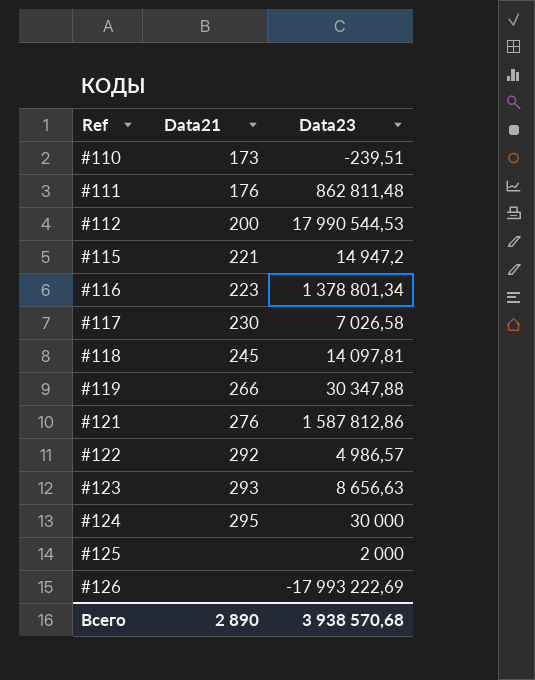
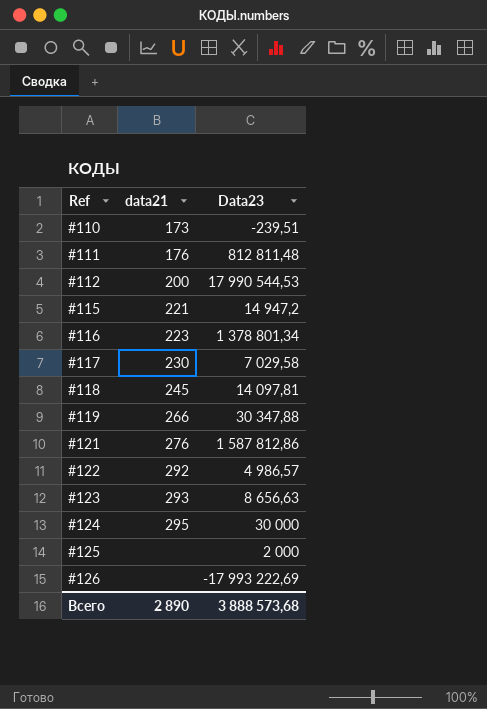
column name: Data21 -> data21
#111 | Data23: 862 811,48 -> 812 811,48
#117 | Data23: 7 026,58 -> 7 029,58
Всего | Data23: 3 938 570,68 -> 3 888 573,68

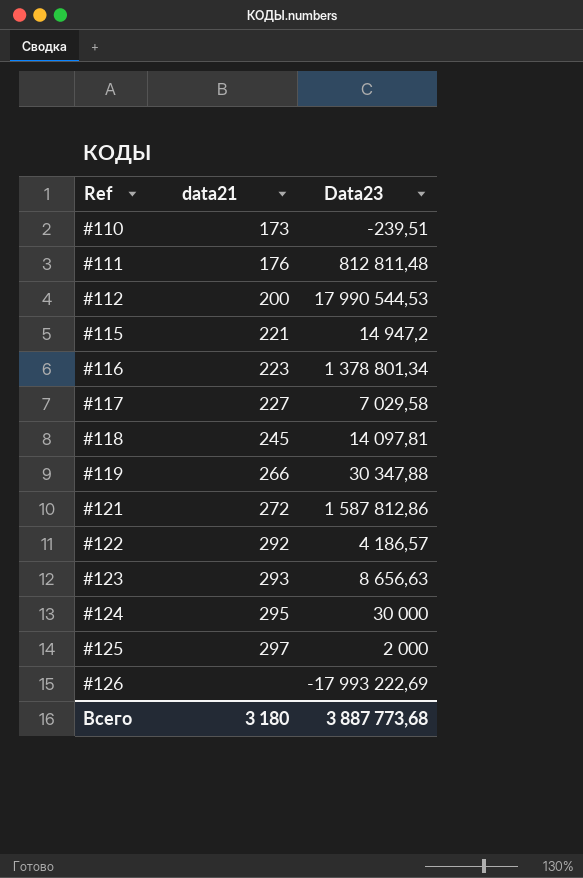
#117 | data21: 230 -> 227
#121 | data21: 276 -> 272
#122 | Data23: 4 986,57 -> 4 186,57
#125 | data21: none -> 297
Всего | data21: 2 890 -> 3 180
Всего | Data23: 3 888 573,68 -> 3 887 773,68

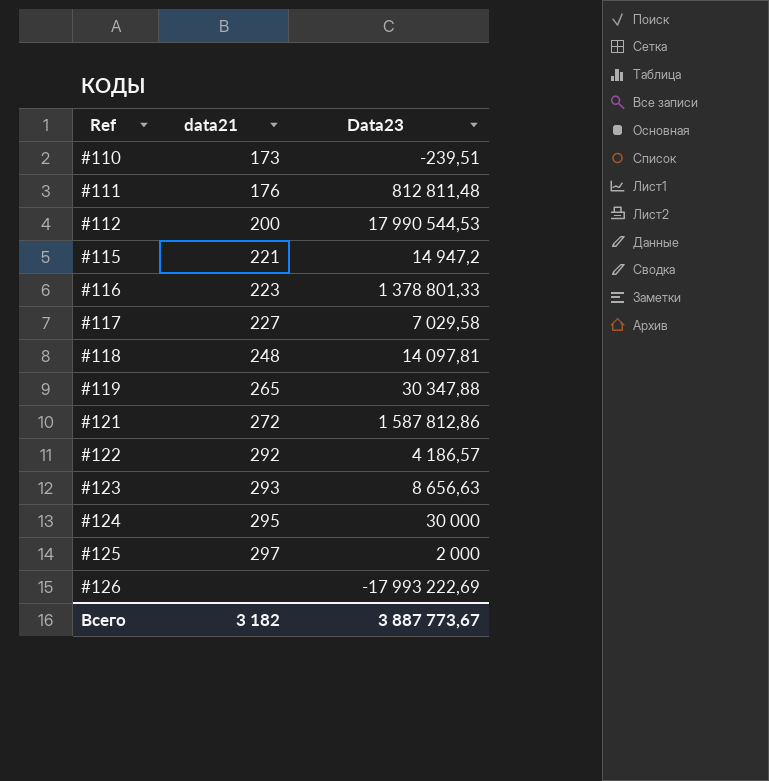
#116 | Data23: 1 378 801,34 -> 1 378 801,33
#118 | data21: 245 -> 248
#119 | data21: 266 -> 265
Всего | data21: 3 180 -> 3 182
Всего | Data23: 3 887 773,68 -> 3 887 773,67

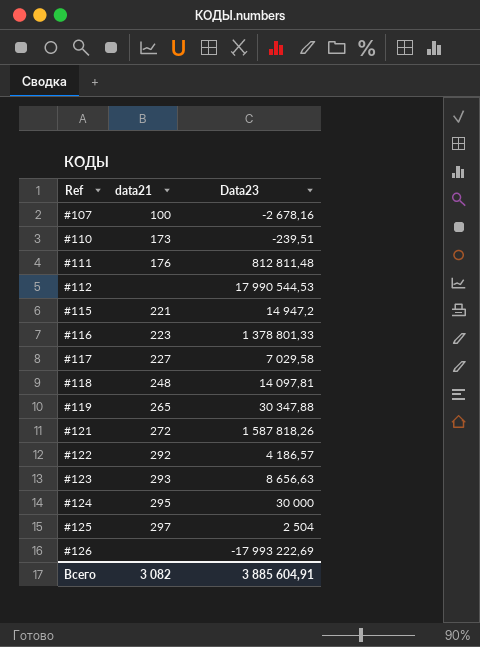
row #107: none -> 100 | -2 678,16
#112 | data21: 200 -> none
#121 | Data23: 1 587 812,86 -> 1 587 818,26
#125 | Data23: 2 000 -> 2 504
Всего | data21: 3 182 -> 3 082
Всего | Data23: 3 887 773,67 -> 3 885 604,91

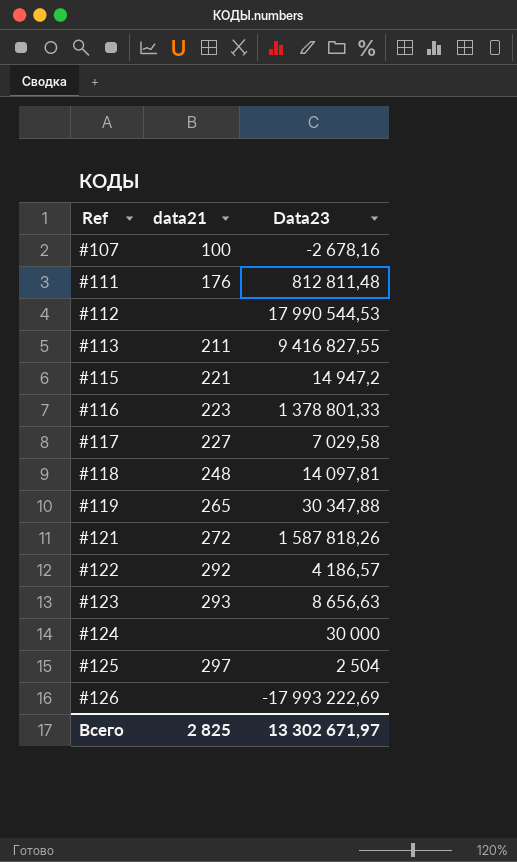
row #110: 173 | -239,51 -> none
row #113: none -> 211 | 9 416 827,55
#124 | data21: 295 -> none
Всего | data21: 3 082 -> 2 825
Всего | Data23: 3 885 604,91 -> 13 302 671,97

